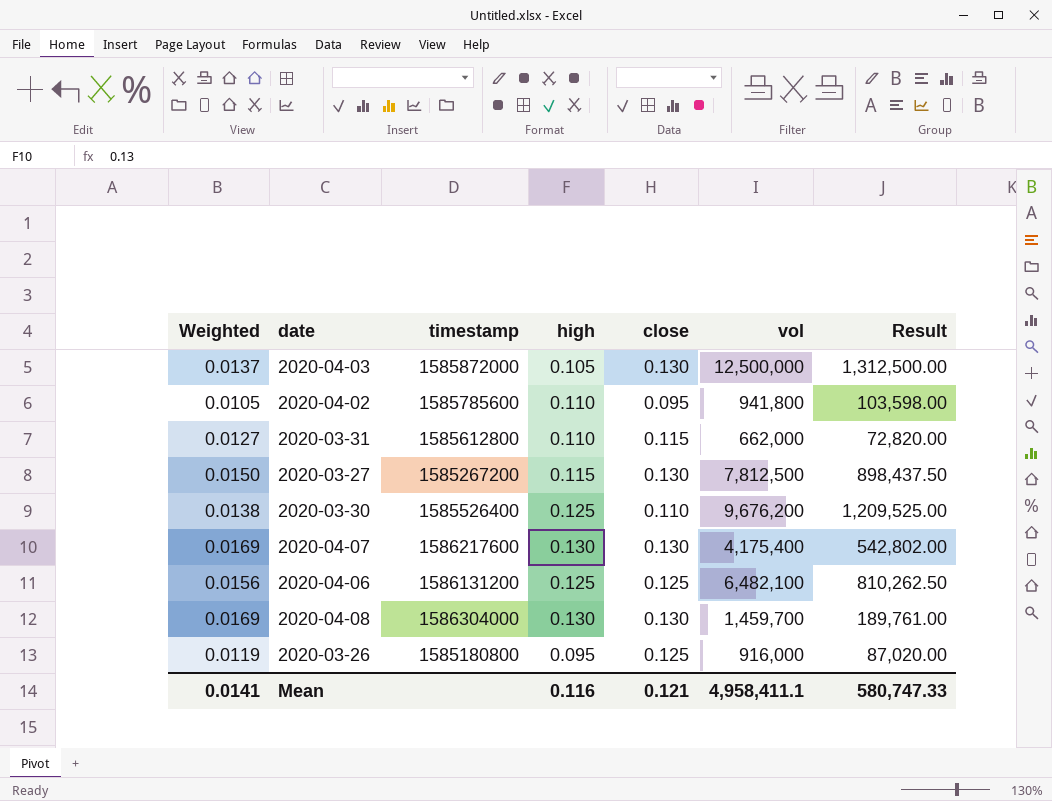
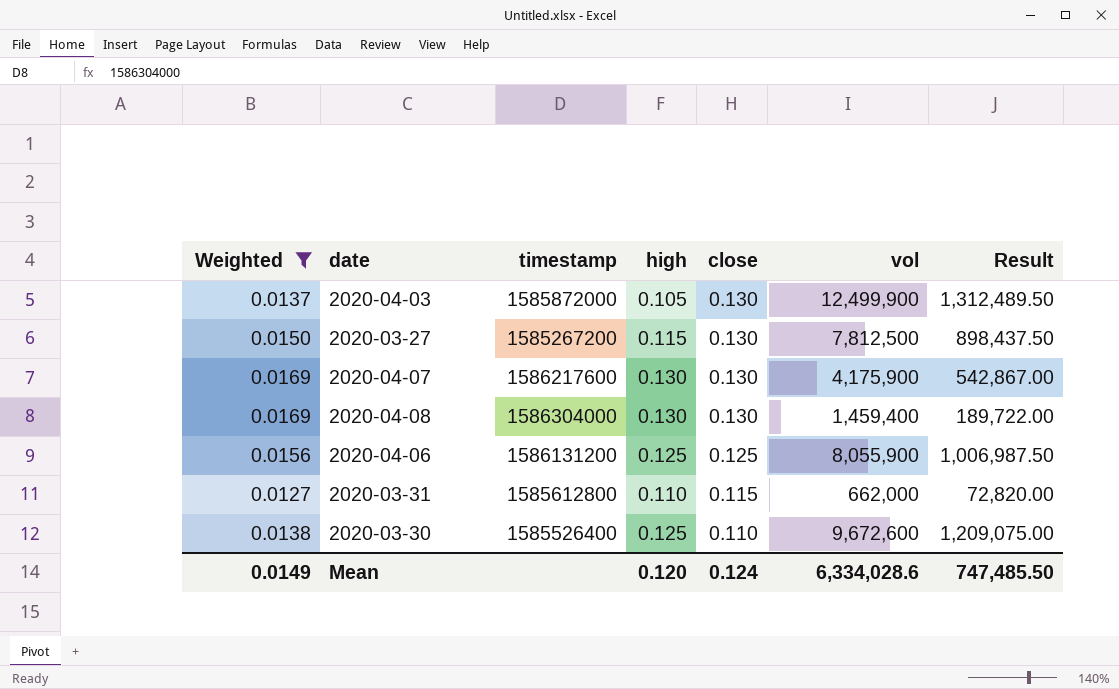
filter: none -> Weighted >= 0.0127
row order: none -> close descending
2020-04-03 | vol: 12,500,000 -> 12,499,900
2020-04-03 | Result: 1,312,500.00 -> 1,312,489.50
2020-04-07 | vol: 4,175,400 -> 4,175,900
2020-04-07 | Result: 542,802.00 -> 542,867.00
2020-04-08 | vol: 1,459,700 -> 1,459,400
2020-04-08 | Result: 189,761.00 -> 189,722.00
2020-04-06 | vol: 6,482,100 -> 8,055,900
2020-04-06 | Result: 810,262.50 -> 1,006,987.50
2020-03-30 | vol: 9,676,200 -> 9,672,600
2020-03-30 | Result: 1,209,525.00 -> 1,209,075.00
Mean | Weighted: 0.0141 -> 0.0149
Mean | high: 0.116 -> 0.120
Mean | close: 0.121 -> 0.124
Mean | vol: 4,958,411.1 -> 6,334,028.6
Mean | Result: 580,747.33 -> 747,485.50

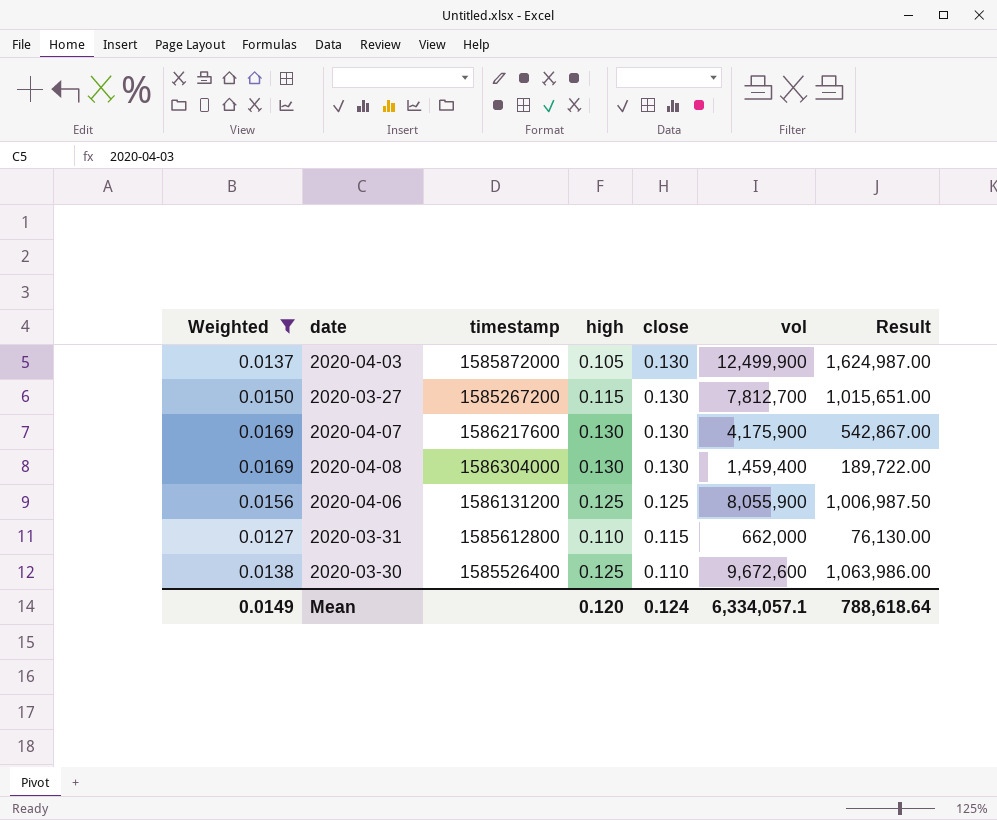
column Result | formula: [high] * [vol] -> [close] * [vol]
2020-03-27 | vol: 7,812,500 -> 7,812,700
Mean | vol: 6,334,028.6 -> 6,334,057.1
Mean | Result: 747,485.50 -> 788,618.64

